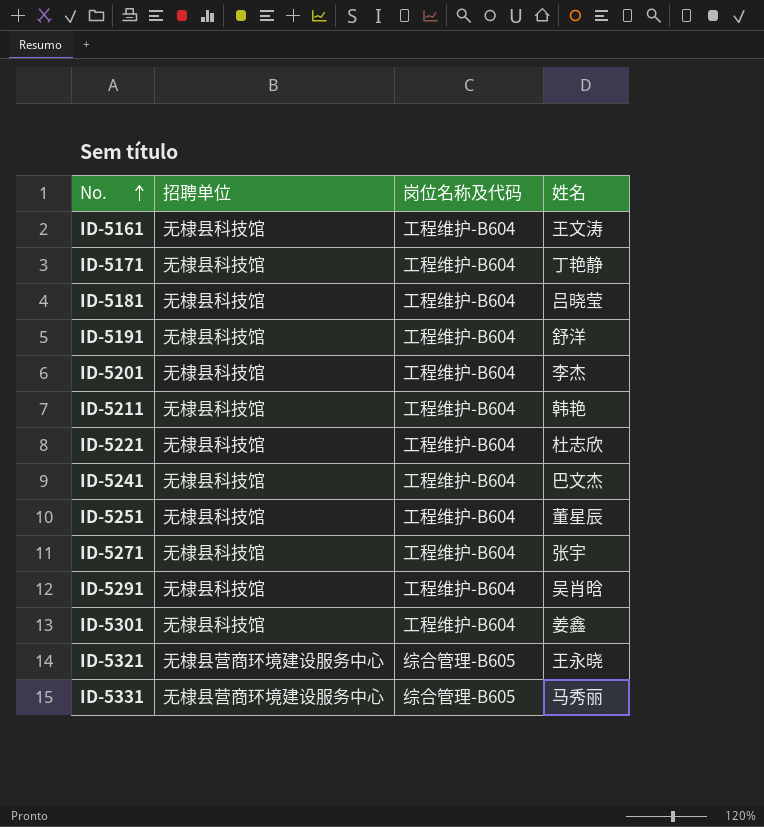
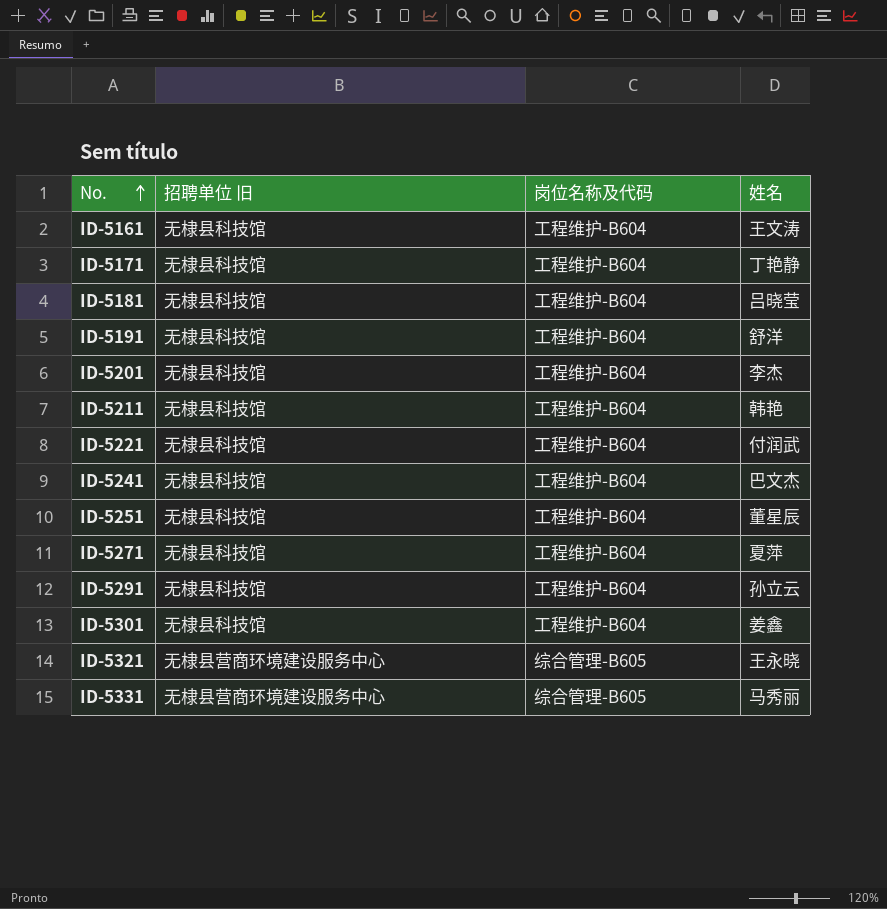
column name: 招聘单位 -> 招聘单位 旧
ID-5221 | 姓名: 杜志欣 -> 付润武
ID-5271 | 姓名: 张宇 -> 夏萍
ID-5291 | 姓名: 吴肖晗 -> 孙立云

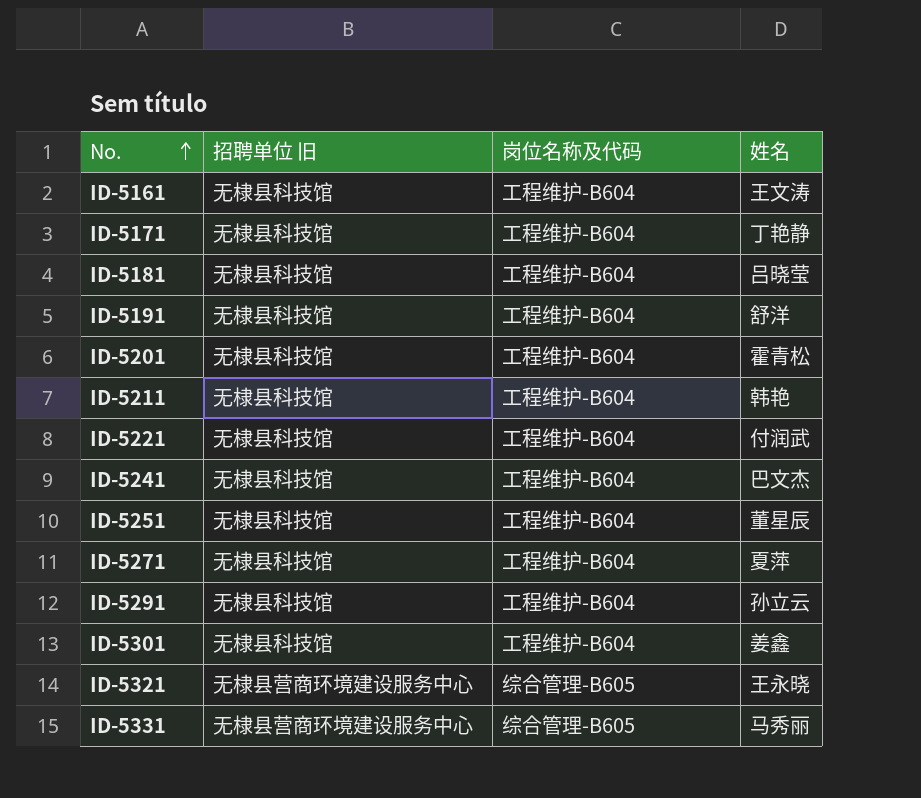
ID-5201 | 姓名: 李杰 -> 霍青松

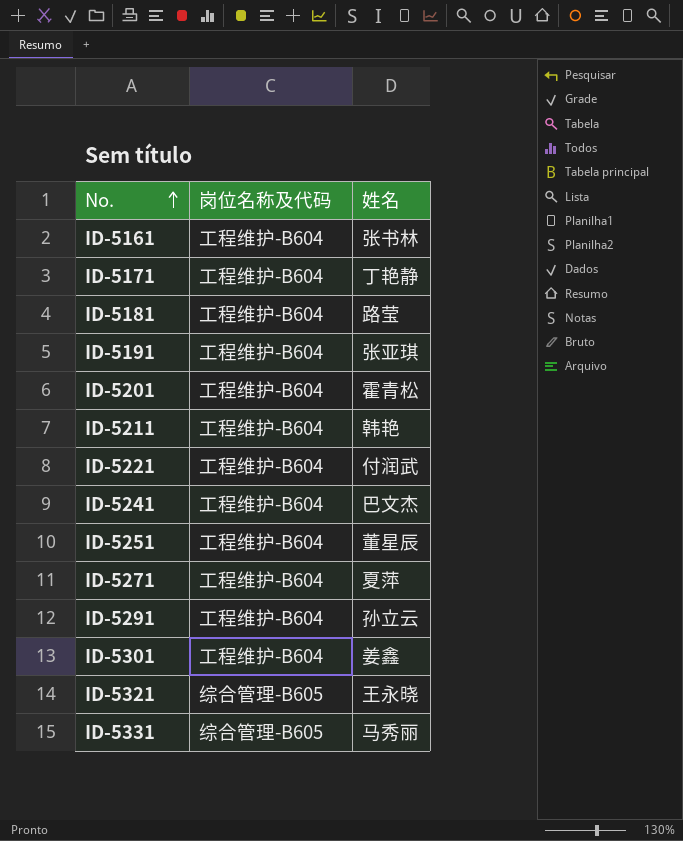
column 招聘单位 旧 | position: 2 -> none
ID-5161 | 姓名: 王文涛 -> 张书林
ID-5181 | 姓名: 吕晓莹 -> 路莹
ID-5191 | 姓名: 舒洋 -> 张亚琪

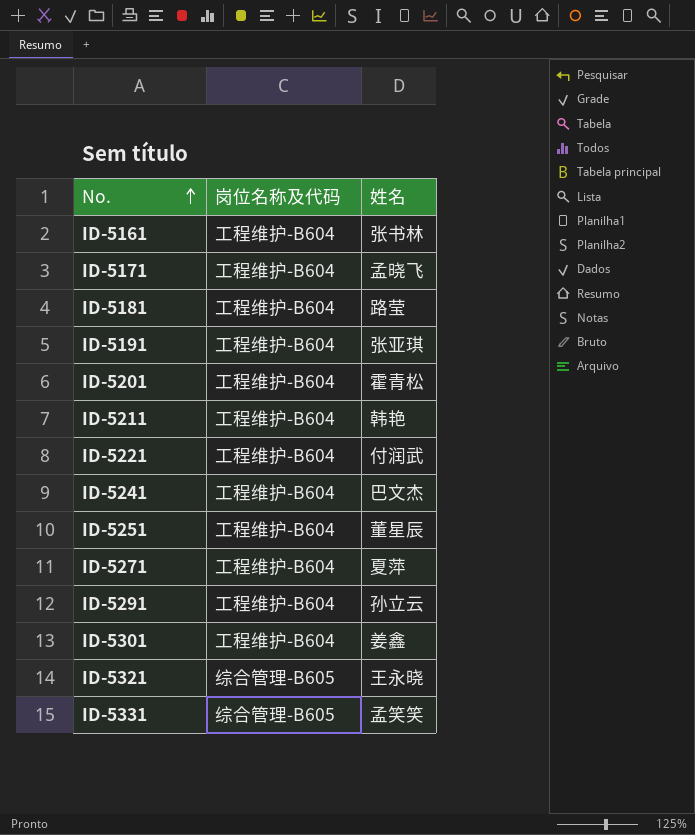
ID-5171 | 姓名: 丁艳静 -> 孟晓飞
ID-5331 | 姓名: 马秀丽 -> 孟笑笑

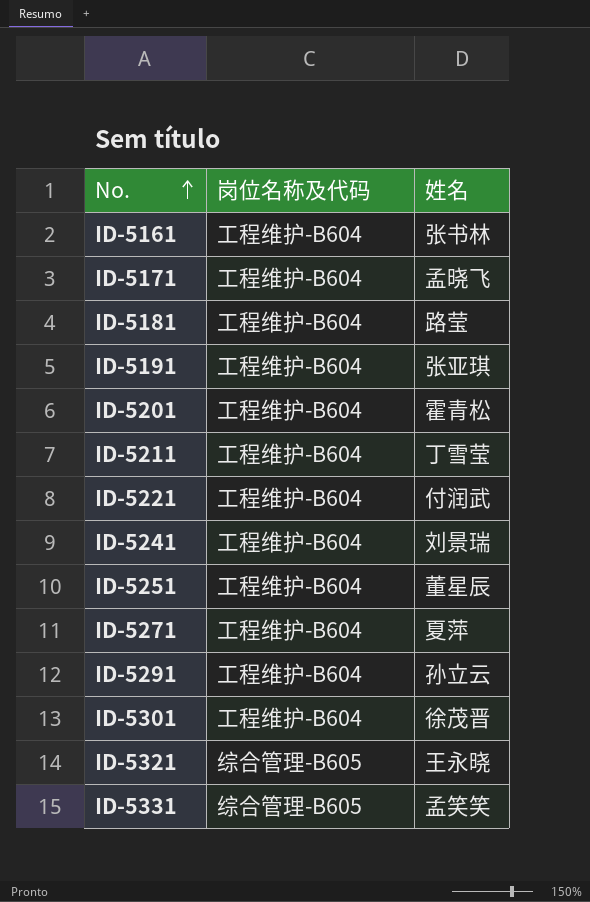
ID-5211 | 姓名: 韩艳 -> 丁雪莹
ID-5241 | 姓名: 巴文杰 -> 刘景瑞
ID-5301 | 姓名: 姜鑫 -> 徐茂晋

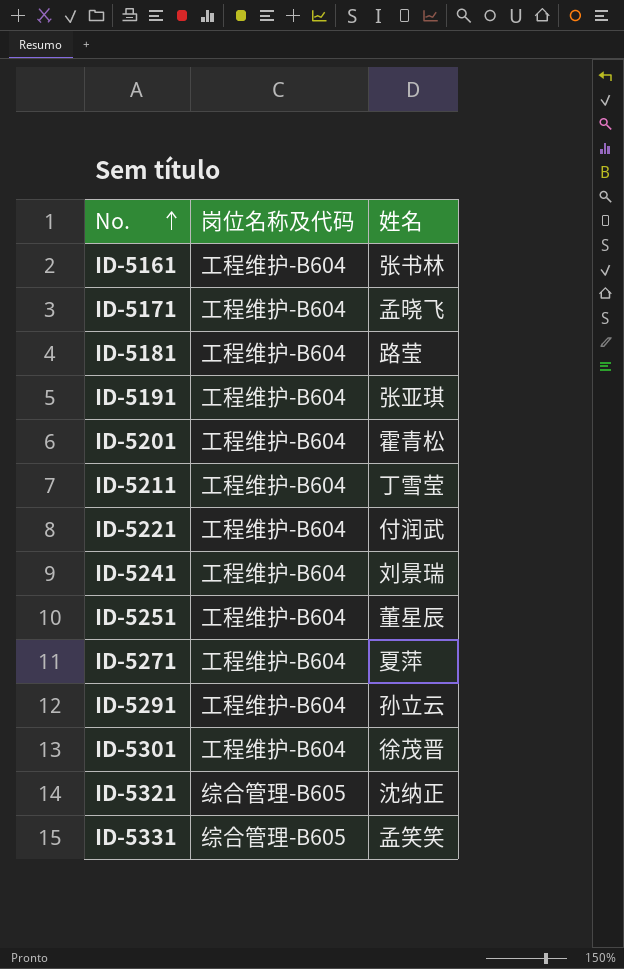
ID-5321 | 姓名: 王永晓 -> 沈纳正

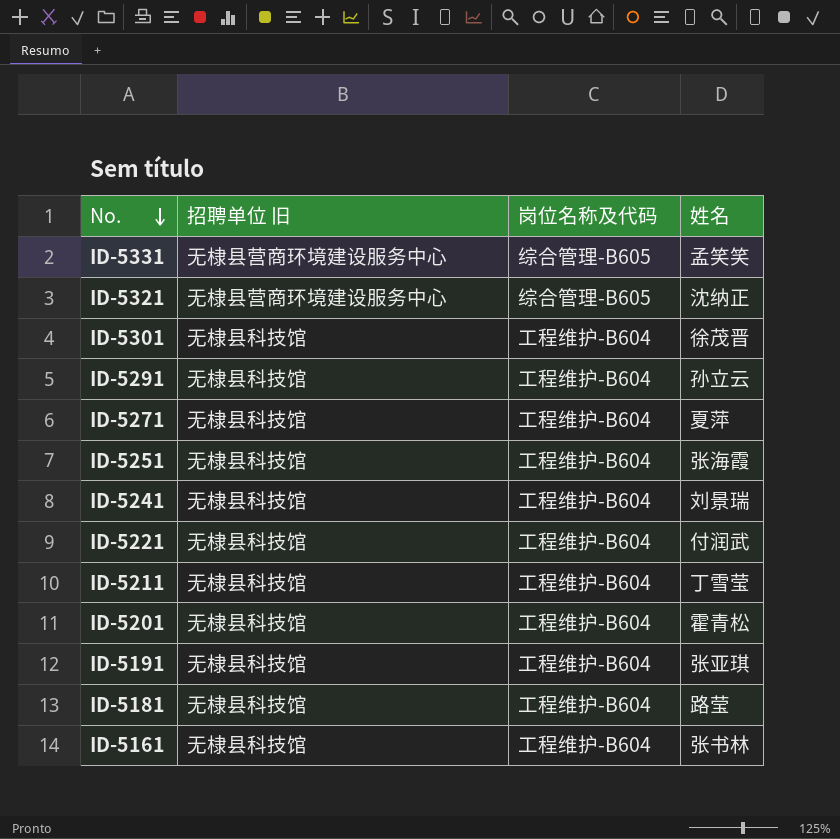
row order: No. ascending -> No. descending
column 招聘单位 旧 | position: none -> 2
row ID-5171: 工程维护-B604 | 孟晓飞 -> none
ID-5251 | 姓名: 董星辰 -> 张海霞

